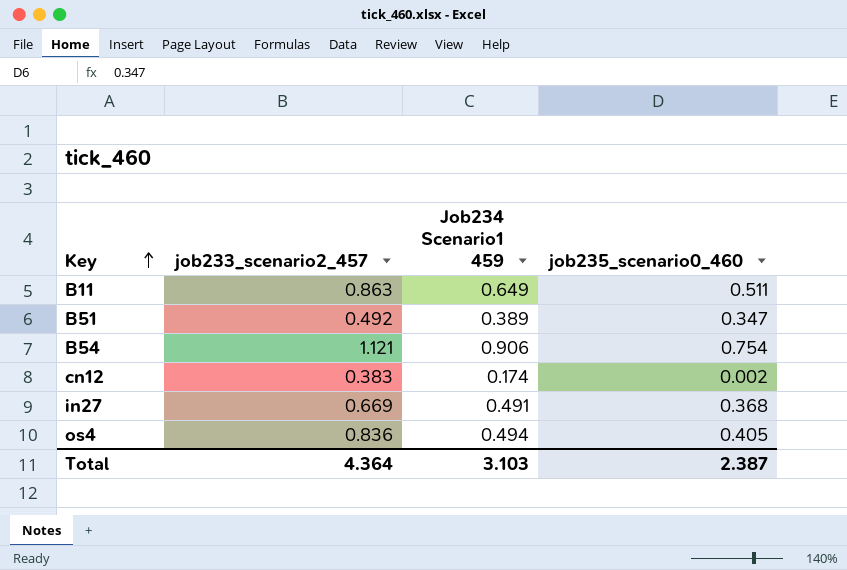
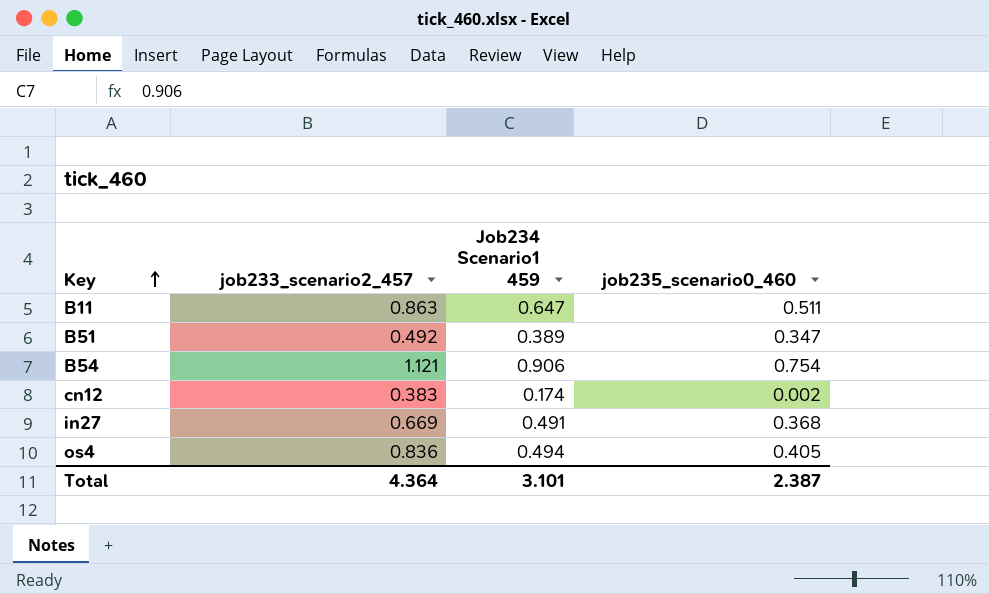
B11 | Job234 Scenario1 459: 0.649 -> 0.647
Total | Job234 Scenario1 459: 3.103 -> 3.101

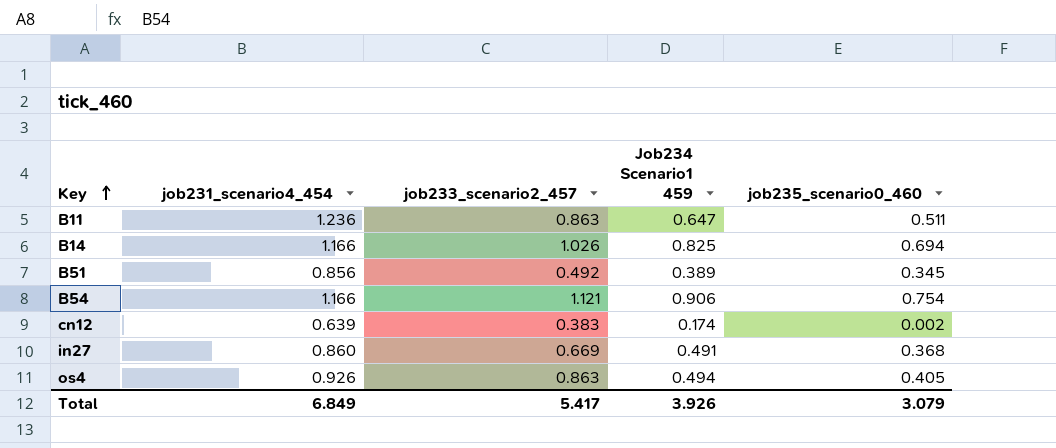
column job231_scenario4_454 | position: none -> 2
row B14: none -> 1.166 | 1.026 | 0.825 | 0.694
B51 | job235_scenario0_460: 0.347 -> 0.345
os4 | job233_scenario2_457: 0.836 -> 0.863
Total | job233_scenario2_457: 4.364 -> 5.417
Total | Job234 Scenario1 459: 3.101 -> 3.926
Total | job235_scenario0_460: 2.387 -> 3.079

